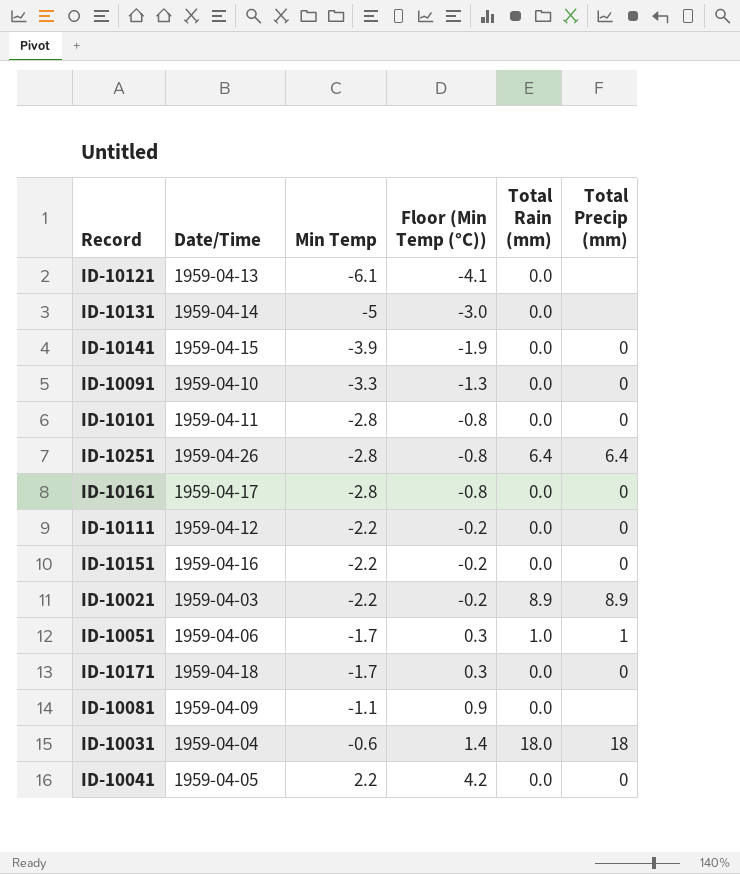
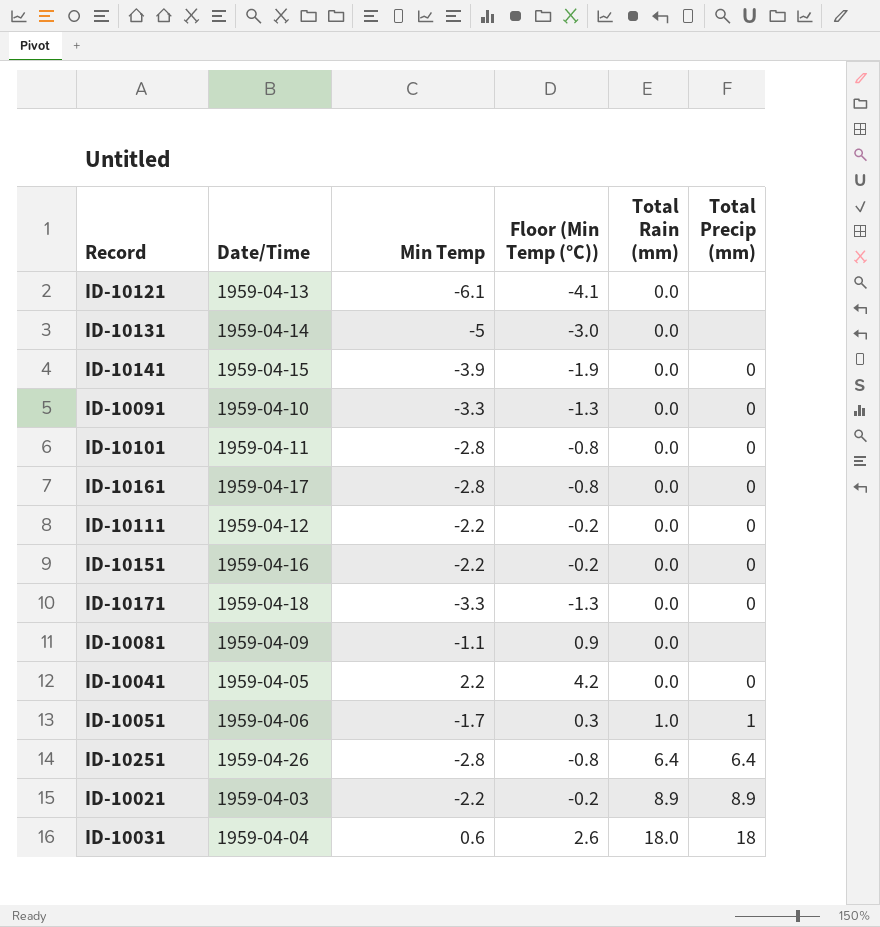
row order: Min Temp ascending -> Total Rain (mm) ascending
ID-10171 | Min Temp: -1.7 -> -3.3
ID-10171 | Floor (Min Temp (°C)): 0.3 -> -1.3
ID-10031 | Min Temp: -0.6 -> 0.6
ID-10031 | Floor (Min Temp (°C)): 1.4 -> 2.6

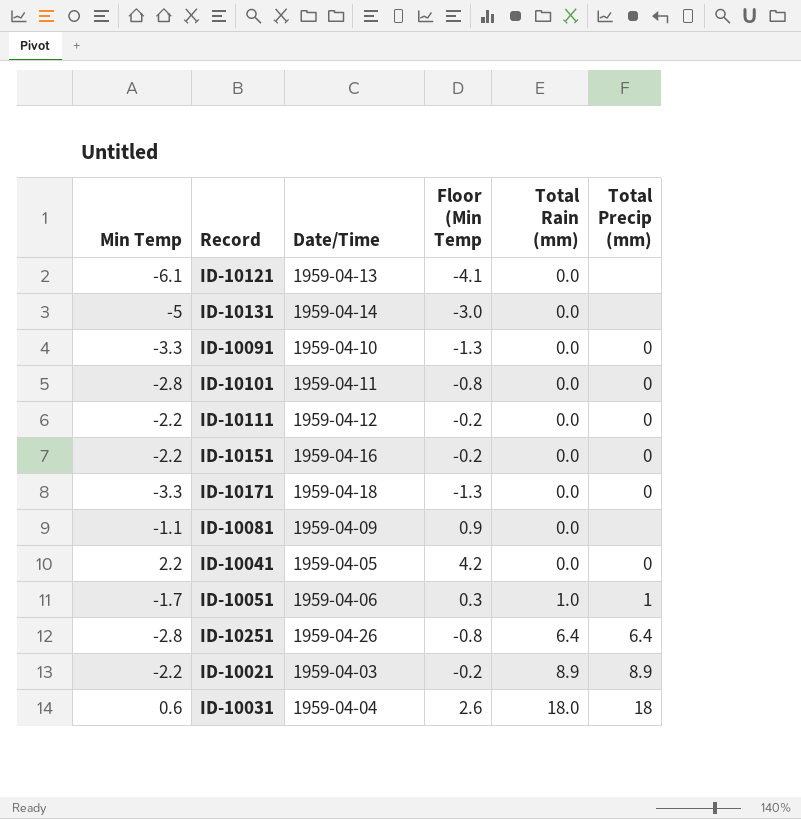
column Min Temp | position: 3 -> 1
column name: Floor (Min Temp (°C)) -> Floor (Min Temp
row ID-10141: 1959-04-15 | -3.9 | -1.9 | 0.0 | 0 -> none
row ID-10161: 1959-04-17 | -2.8 | -0.8 | 0.0 | 0 -> none

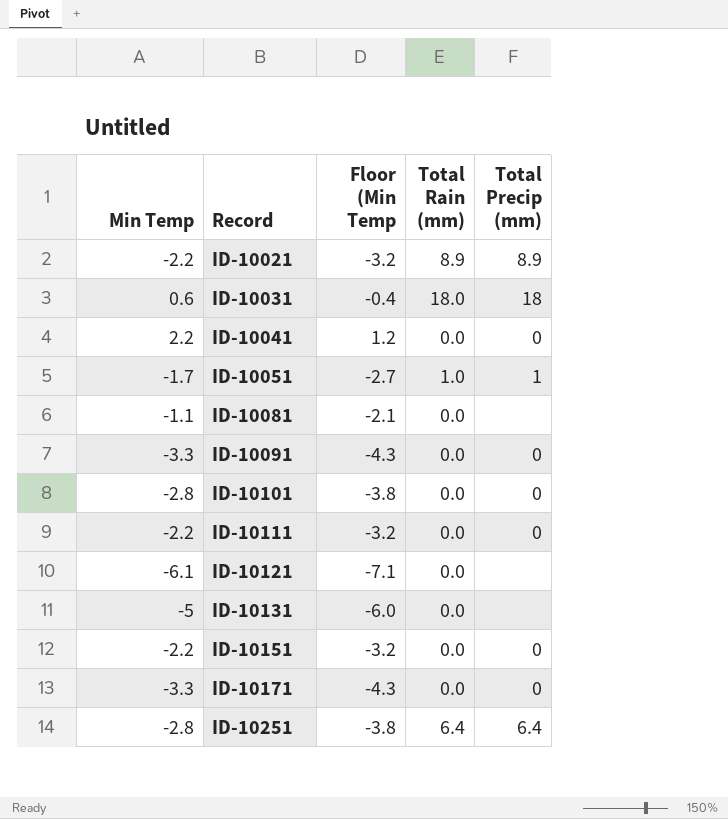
row order: Total Rain (mm) ascending -> Record ascending
column Date/Time | position: 3 -> none
column Floor (Min Temp | formula: [Min Temp] + 2 -> [Min Temp] - 1

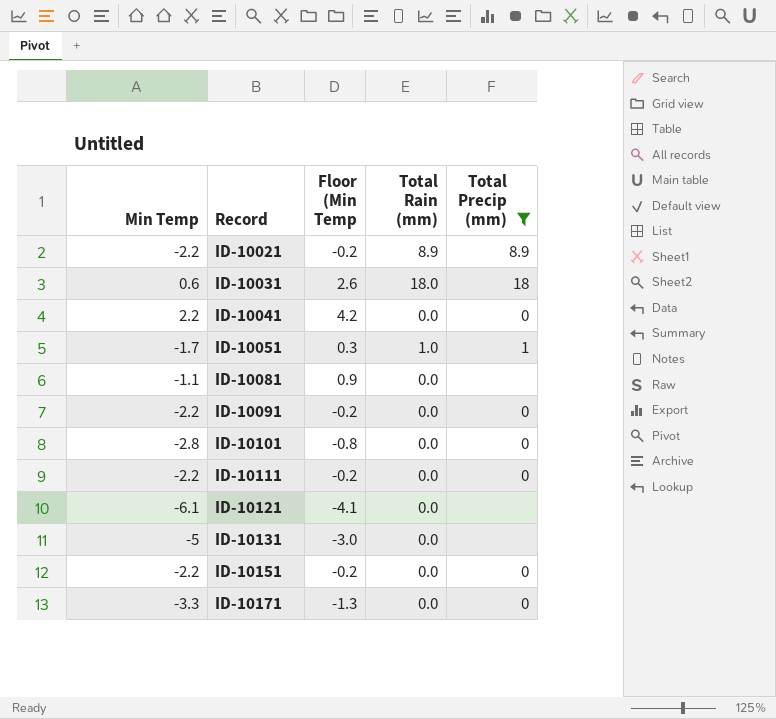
filter: none -> Total Precip (mm) != 6.4
column Floor (Min Temp | formula: [Min Temp] - 1 -> [Min Temp] + 2
ID-10091 | Min Temp: -3.3 -> -2.2

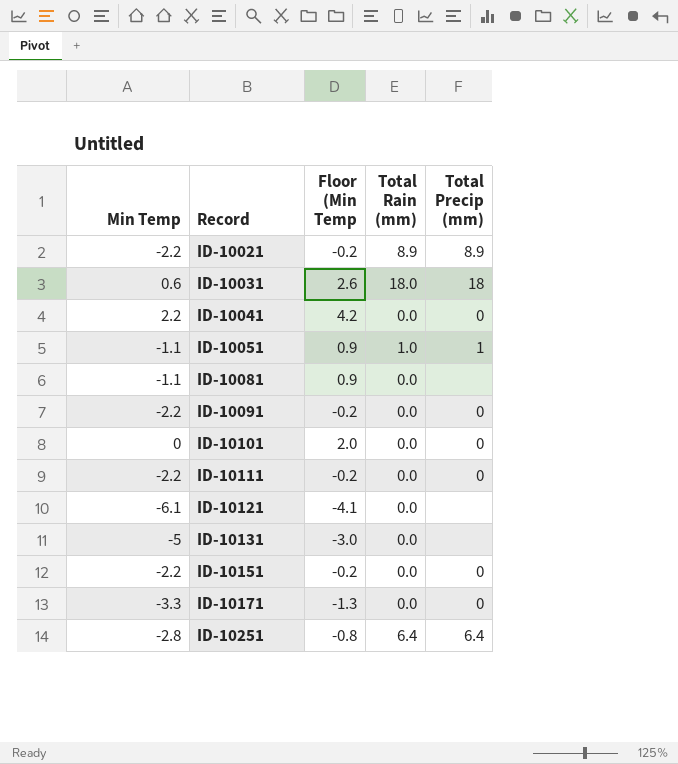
filter: Total Precip (mm) != 6.4 -> none
ID-10051 | Min Temp: -1.7 -> -1.1
ID-10051 | Floor (Min Temp: 0.3 -> 0.9
ID-10101 | Min Temp: -2.8 -> 0
ID-10101 | Floor (Min Temp: -0.8 -> 2.0

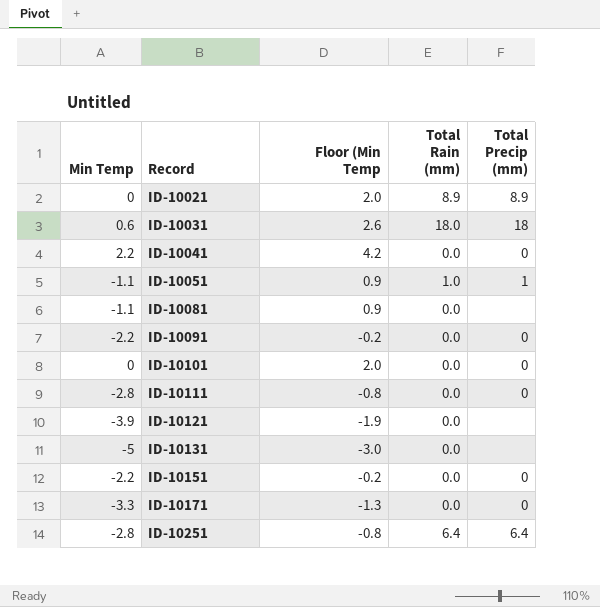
ID-10021 | Min Temp: -2.2 -> 0
ID-10021 | Floor (Min Temp: -0.2 -> 2.0
ID-10111 | Min Temp: -2.2 -> -2.8
ID-10111 | Floor (Min Temp: -0.2 -> -0.8
ID-10121 | Min Temp: -6.1 -> -3.9
ID-10121 | Floor (Min Temp: -4.1 -> -1.9

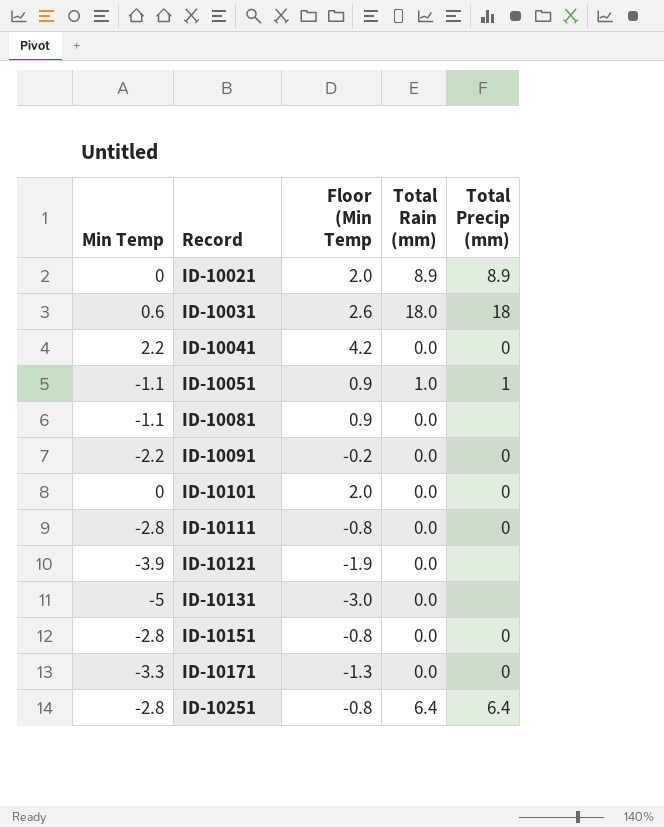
ID-10151 | Min Temp: -2.2 -> -2.8
ID-10151 | Floor (Min Temp: -0.2 -> -0.8

